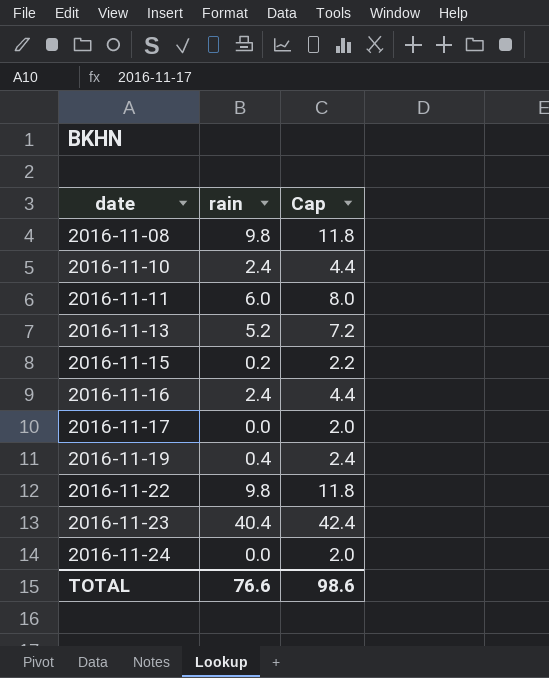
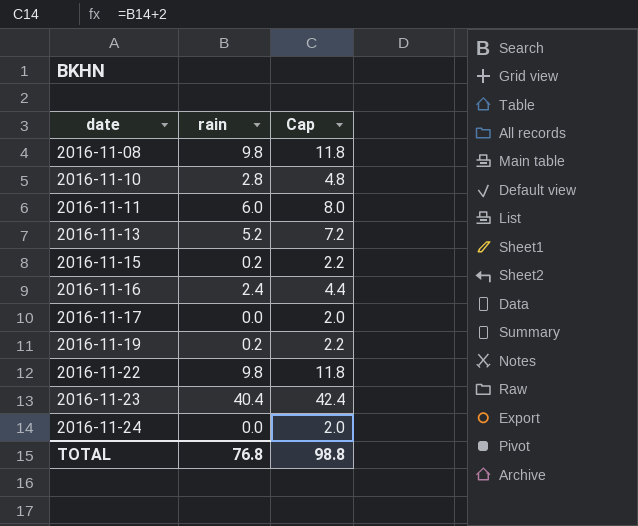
2016-11-10 | rain: 2.4 -> 2.8
2016-11-10 | Cap: 4.4 -> 4.8
2016-11-19 | rain: 0.4 -> 0.2
2016-11-19 | Cap: 2.4 -> 2.2
TOTAL | rain: 76.6 -> 76.8
TOTAL | Cap: 98.6 -> 98.8

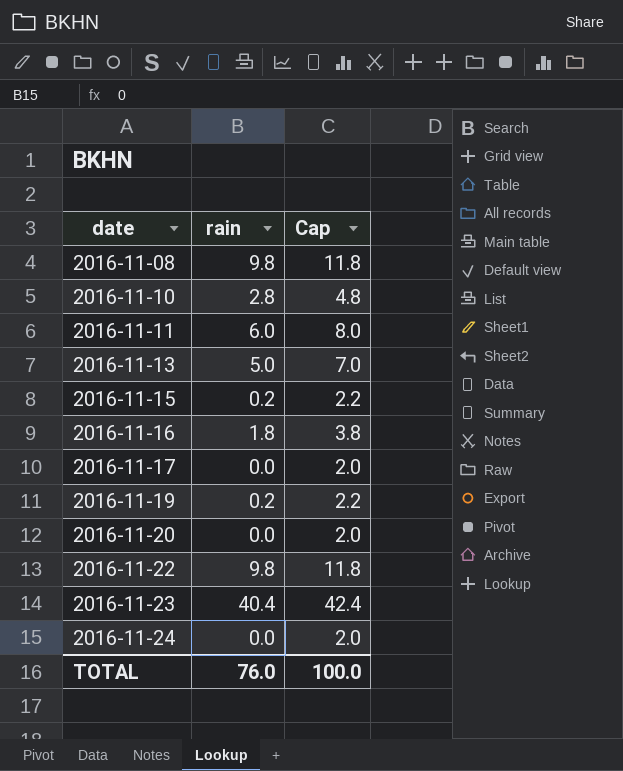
2016-11-13 | rain: 5.2 -> 5.0
2016-11-13 | Cap: 7.2 -> 7.0
2016-11-16 | rain: 2.4 -> 1.8
2016-11-16 | Cap: 4.4 -> 3.8
row 2016-11-20: none -> 0.0 | 2.0
TOTAL | rain: 76.8 -> 76.0
TOTAL | Cap: 98.8 -> 100.0

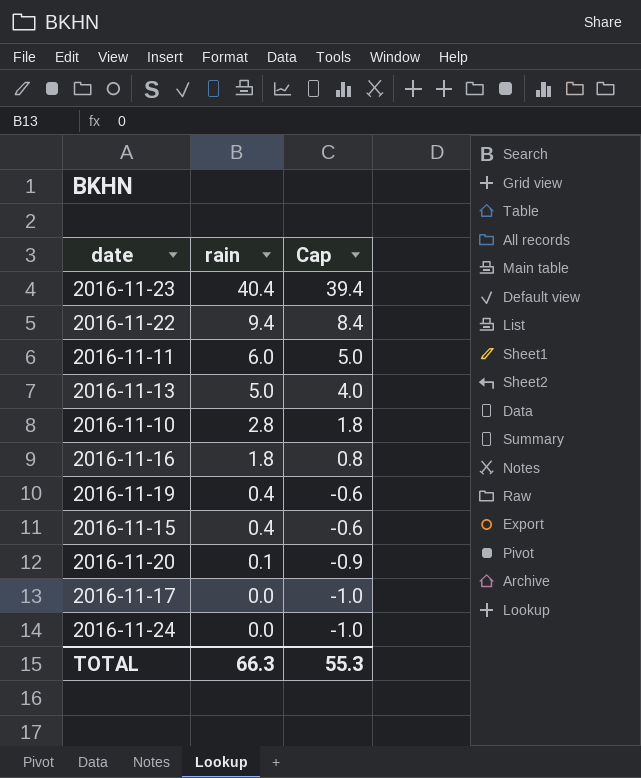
row order: date ascending -> rain descending
column Cap | formula: [rain] + 2 -> [rain] - 1
row 2016-11-08: 9.8 | 11.8 -> none
2016-11-22 | rain: 9.8 -> 9.4
2016-11-19 | rain: 0.2 -> 0.4
2016-11-15 | rain: 0.2 -> 0.4
2016-11-20 | rain: 0.0 -> 0.1
TOTAL | rain: 76.0 -> 66.3
TOTAL | Cap: 100.0 -> 55.3

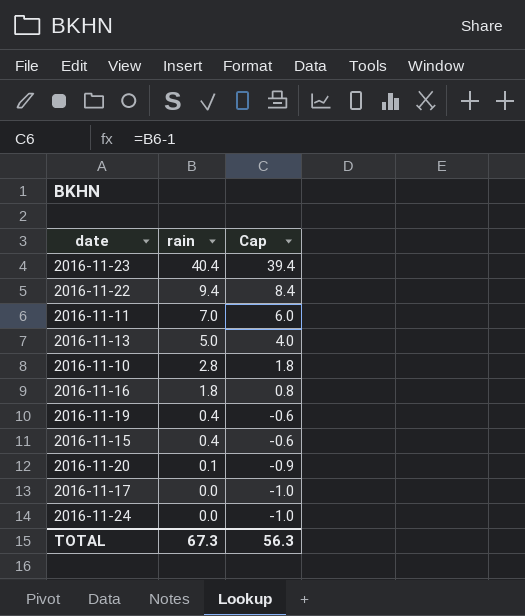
2016-11-11 | rain: 6.0 -> 7.0
2016-11-11 | Cap: 5.0 -> 6.0
TOTAL | rain: 66.3 -> 67.3
TOTAL | Cap: 55.3 -> 56.3

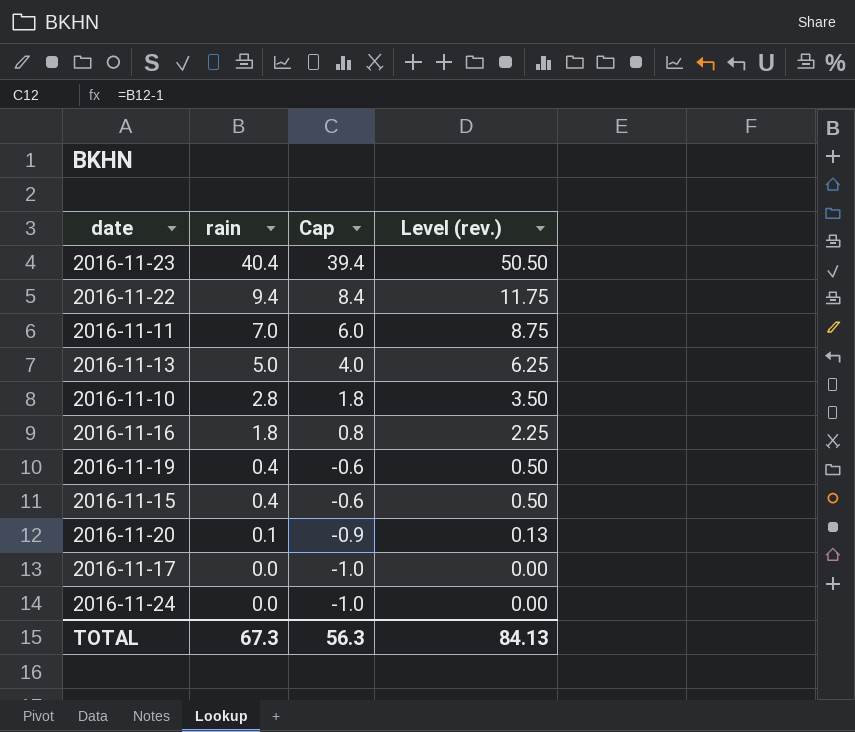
column Level (rev.) | formula: none -> [rain] * 1.25

